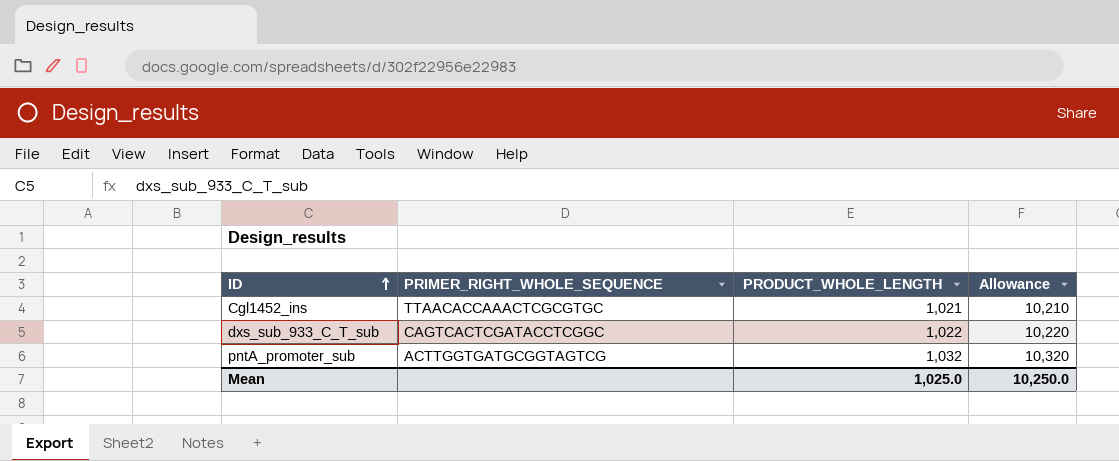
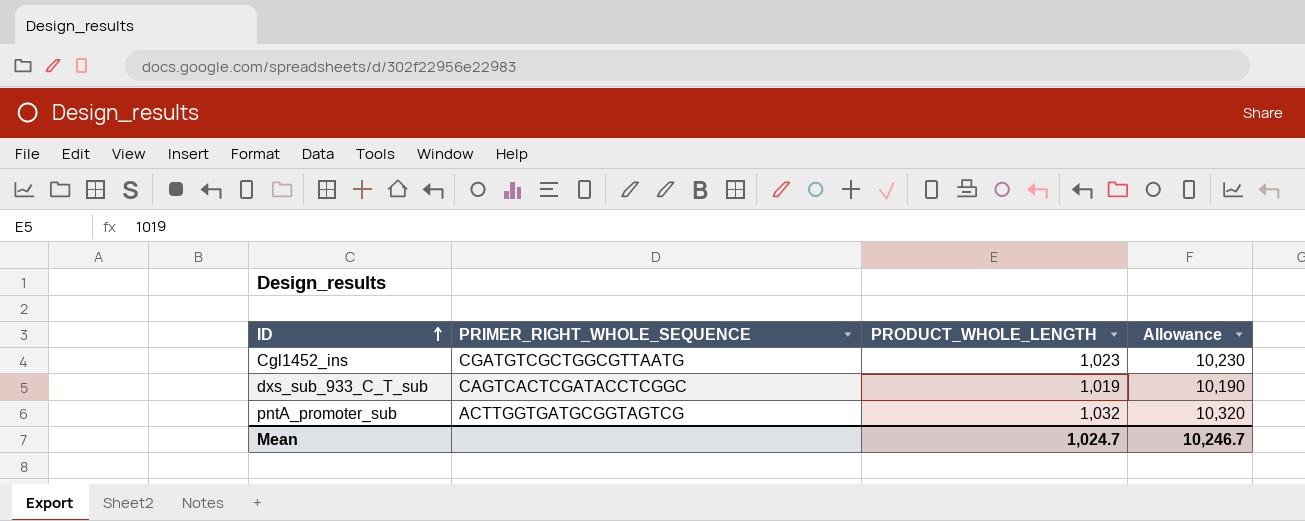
Cgl1452_ins | PRIMER_RIGHT_WHOLE_SEQUENCE: TTAACACCAAACTCGCGTGC -> CGATGTCGCTGGCGTTAATG
Cgl1452_ins | PRODUCT_WHOLE_LENGTH: 1,021 -> 1,023
Cgl1452_ins | Allowance: 10,210 -> 10,230
dxs_sub_933_C_T_sub | PRODUCT_WHOLE_LENGTH: 1,022 -> 1,019
dxs_sub_933_C_T_sub | Allowance: 10,220 -> 10,190
Mean | PRODUCT_WHOLE_LENGTH: 1,025.0 -> 1,024.7
Mean | Allowance: 10,250.0 -> 10,246.7

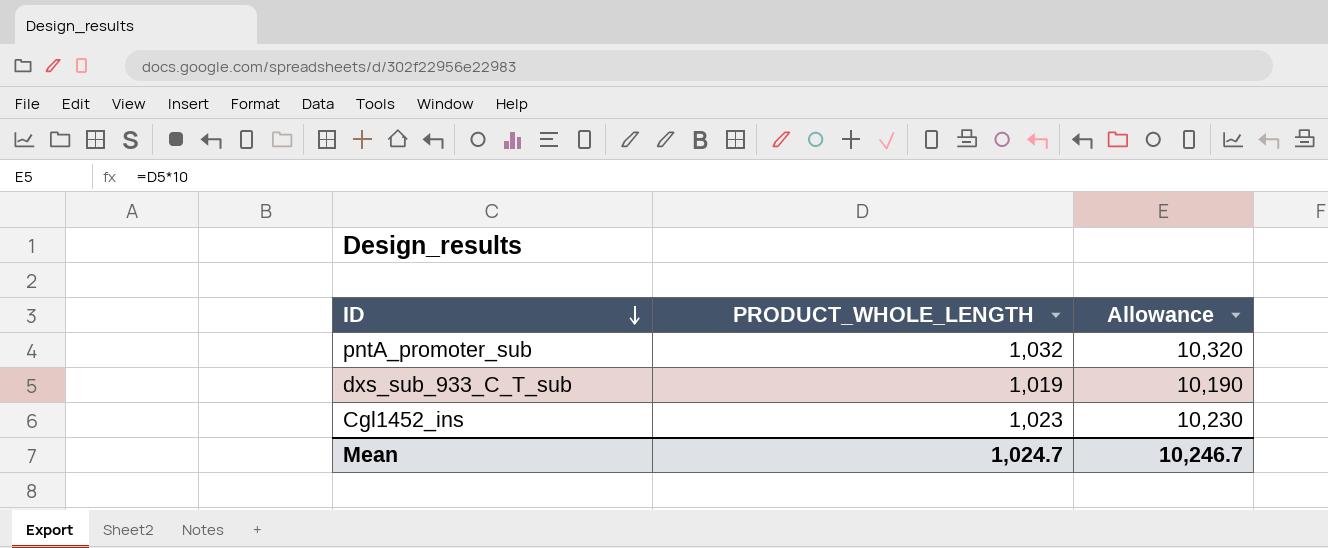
row order: ID ascending -> ID descending
column PRIMER_RIGHT_WHOLE_SEQUENCE | position: 2 -> none

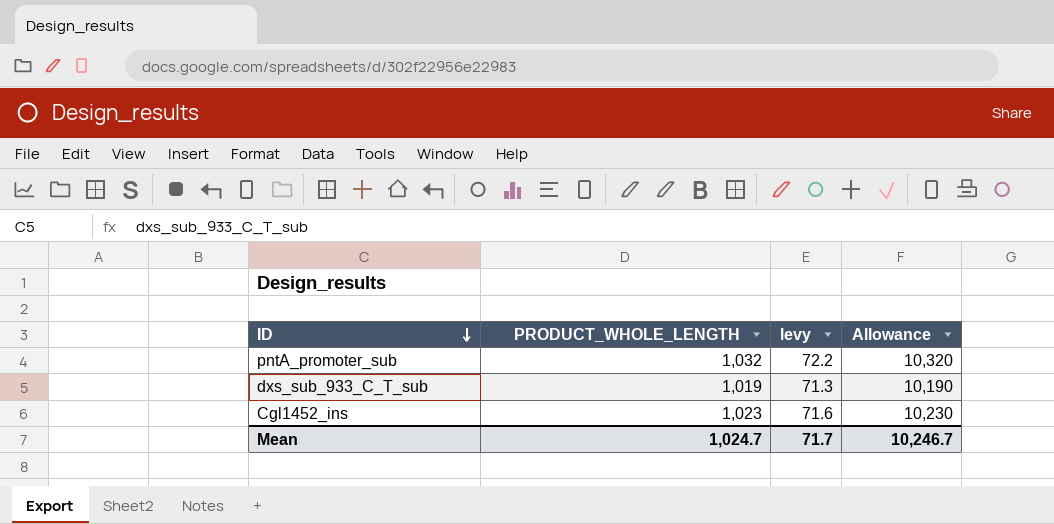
column levy | formula: none -> [PRODUCT_WHOLE_LENGTH] * 0.07

